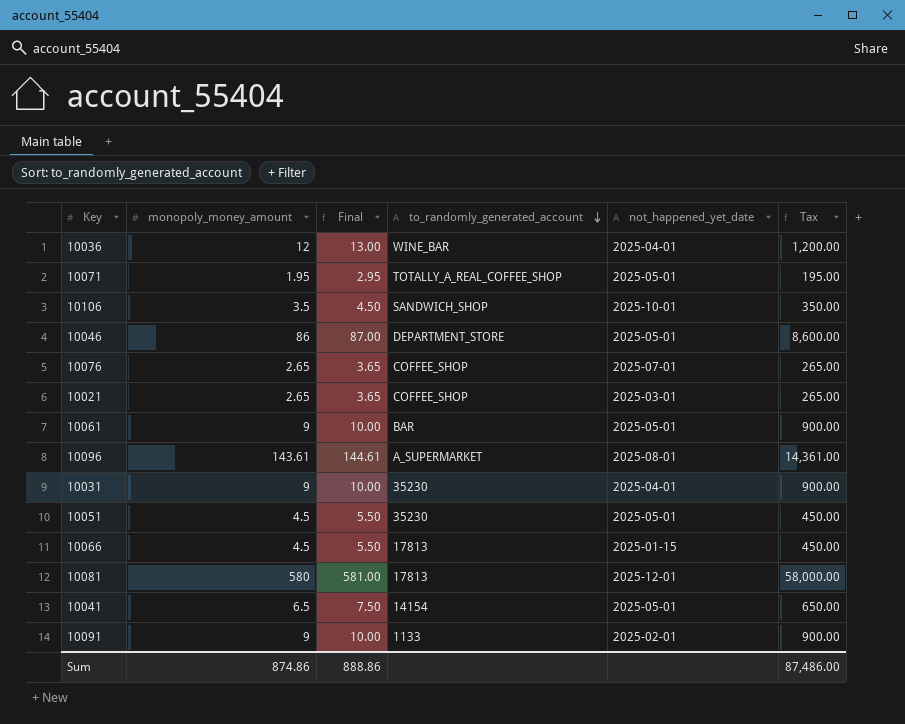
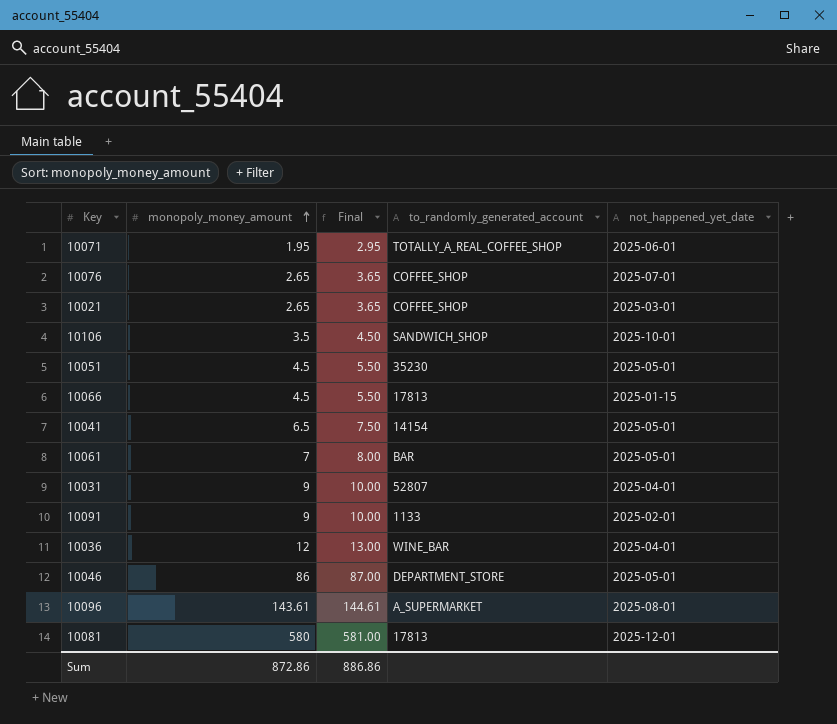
row order: to_randomly_generated_account descending -> monopoly_money_amount ascending
column Tax | formula: [monopoly_money_amount] * 100 -> none
10071 | not_happened_yet_date: 2025-05-01 -> 2025-06-01
10061 | monopoly_money_amount: 9 -> 7
10061 | Final: 10.00 -> 8.00
10031 | to_randomly_generated_account: 35230 -> 52807
Sum | monopoly_money_amount: 874.86 -> 872.86
Sum | Final: 888.86 -> 886.86

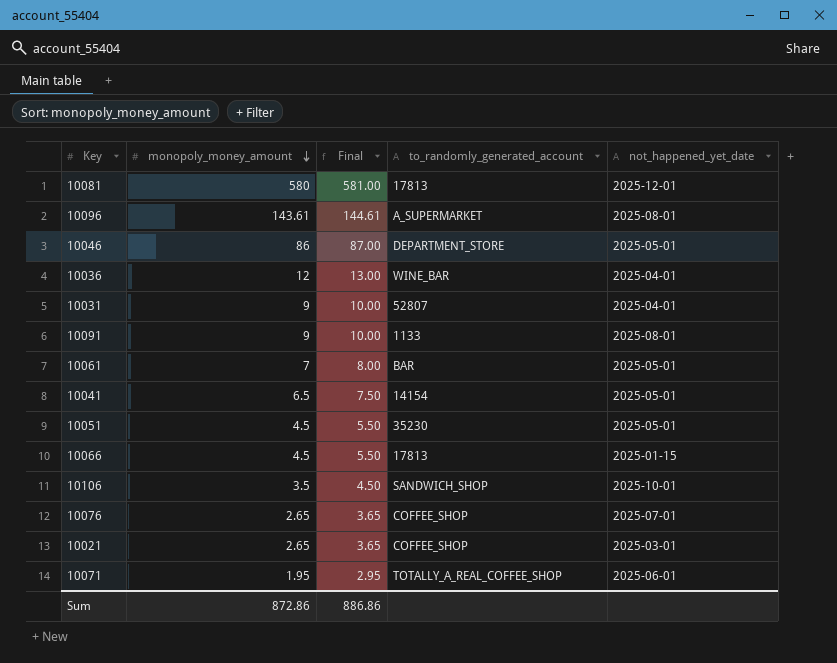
row order: monopoly_money_amount ascending -> monopoly_money_amount descending
10091 | not_happened_yet_date: 2025-02-01 -> 2025-08-01

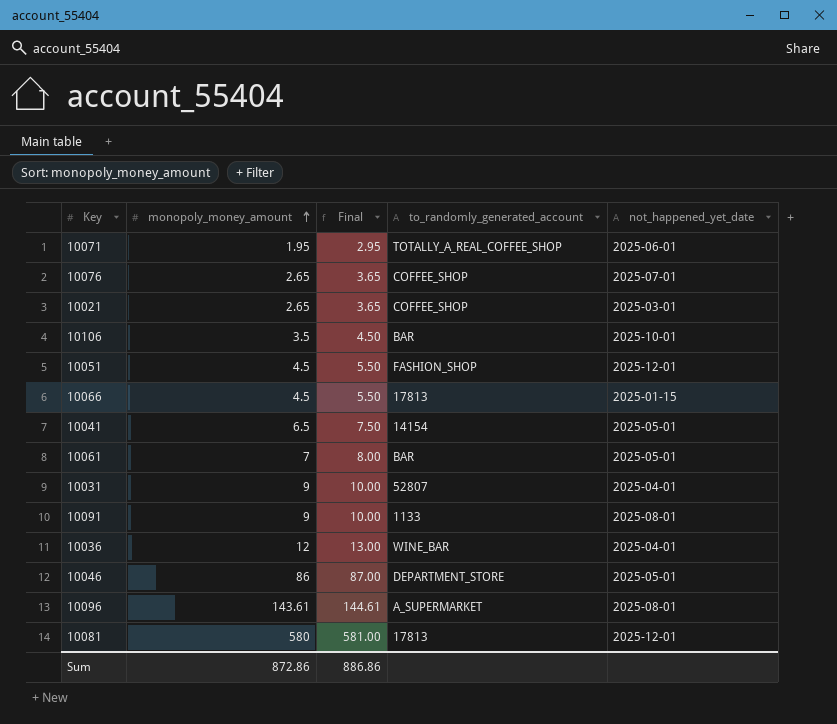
row order: monopoly_money_amount descending -> monopoly_money_amount ascending
10106 | to_randomly_generated_account: SANDWICH_SHOP -> BAR
10051 | to_randomly_generated_account: 35230 -> FASHION_SHOP
10051 | not_happened_yet_date: 2025-05-01 -> 2025-12-01

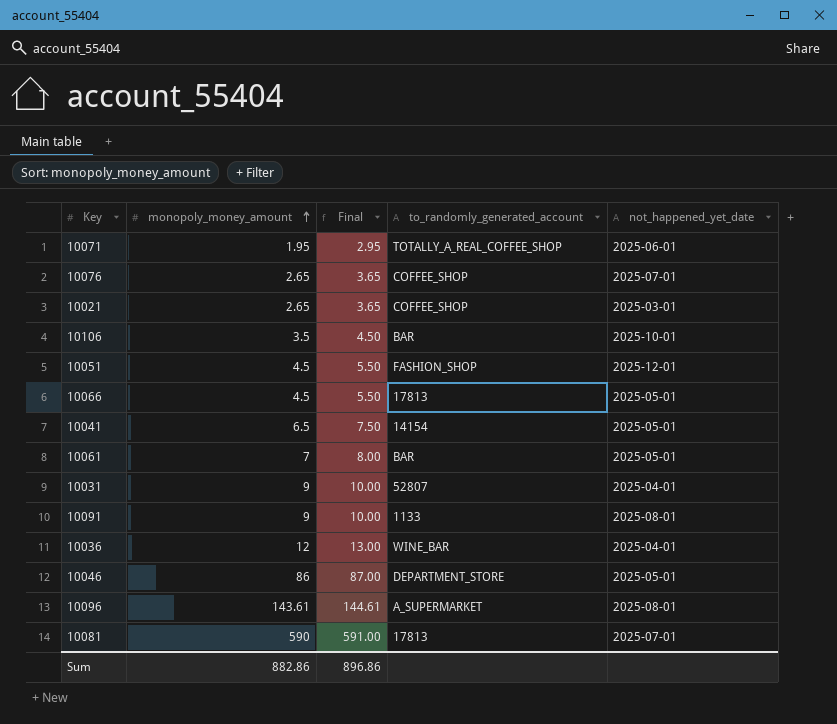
10066 | not_happened_yet_date: 2025-01-15 -> 2025-05-01
10081 | monopoly_money_amount: 580 -> 590
10081 | Final: 581.00 -> 591.00
10081 | not_happened_yet_date: 2025-12-01 -> 2025-07-01
Sum | monopoly_money_amount: 872.86 -> 882.86
Sum | Final: 886.86 -> 896.86

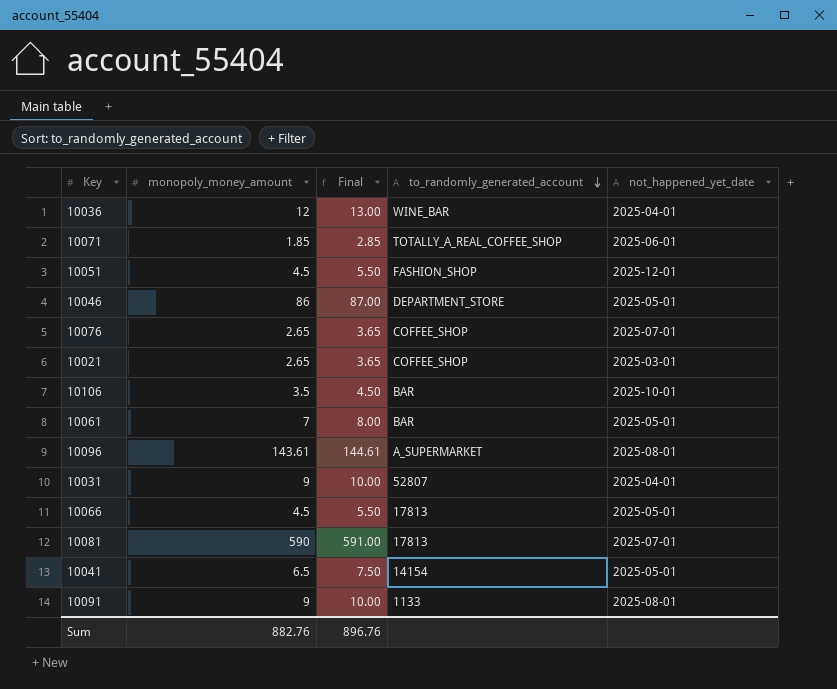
row order: monopoly_money_amount ascending -> to_randomly_generated_account descending
10071 | monopoly_money_amount: 1.95 -> 1.85
10071 | Final: 2.95 -> 2.85
Sum | monopoly_money_amount: 882.86 -> 882.76
Sum | Final: 896.86 -> 896.76

